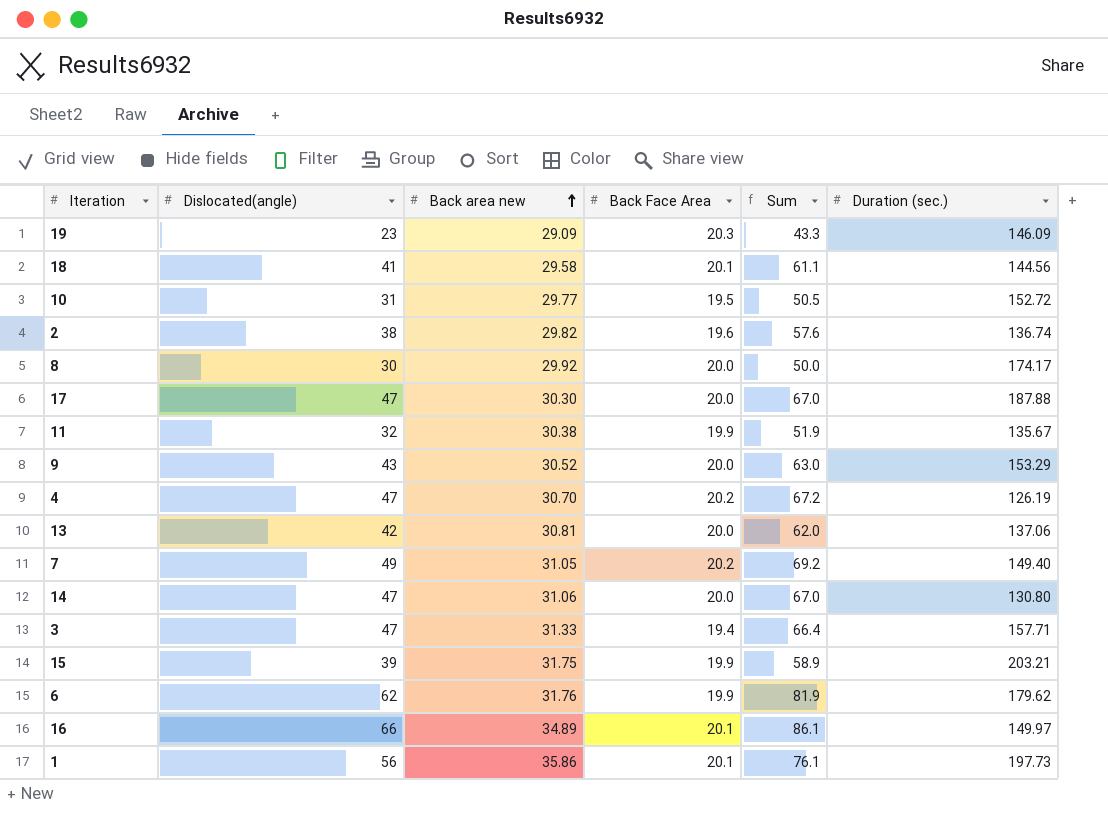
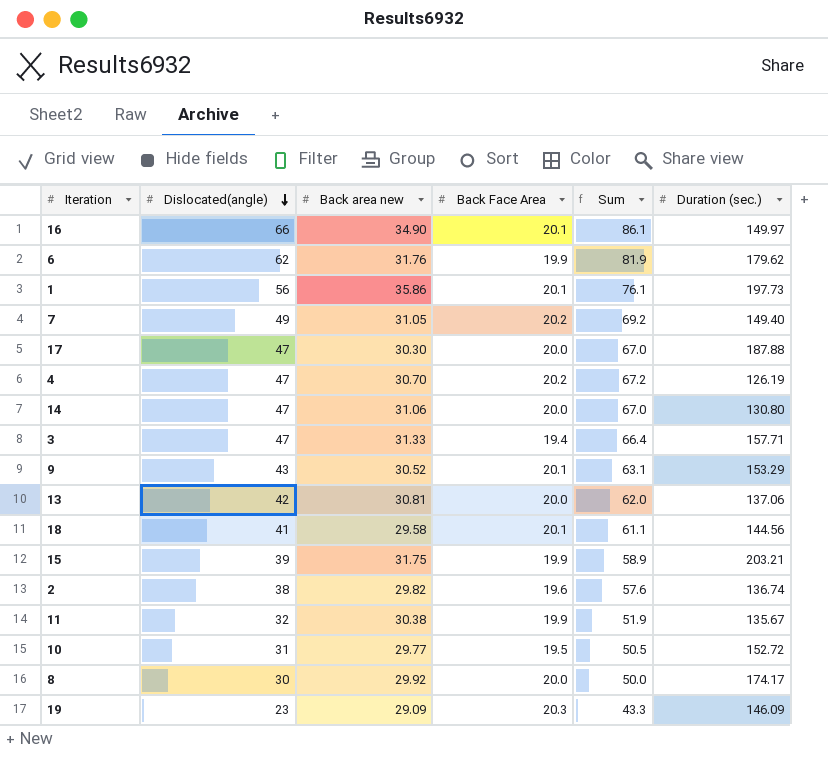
row order: Back area new ascending -> Dislocated(angle) descending
16 | Back area new: 34.89 -> 34.90
9 | Back Face Area: 20.0 -> 20.1
9 | Sum: 63.0 -> 63.1

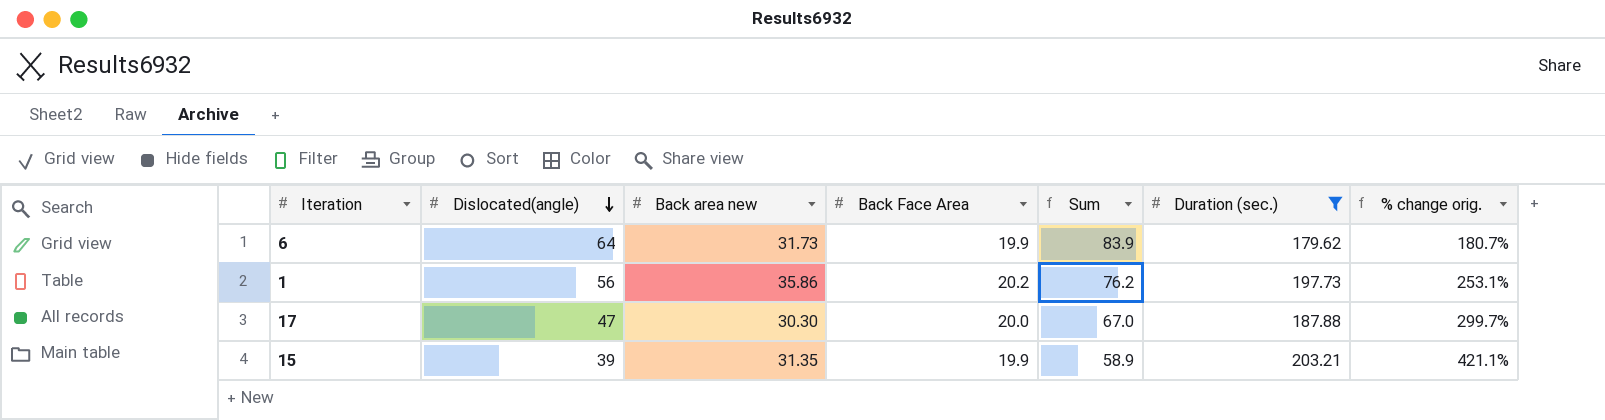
filter: none -> Duration (sec.) >= 179.62
column % change orig. | formula: none -> ([Duration (sec.)] - [Dislocated(angle)]) / [Dislocated(angle)]
6 | Dislocated(angle): 62 -> 64
6 | Back area new: 31.76 -> 31.73
6 | Sum: 81.9 -> 83.9
1 | Back Face Area: 20.1 -> 20.2
1 | Sum: 76.1 -> 76.2
15 | Back area new: 31.75 -> 31.35

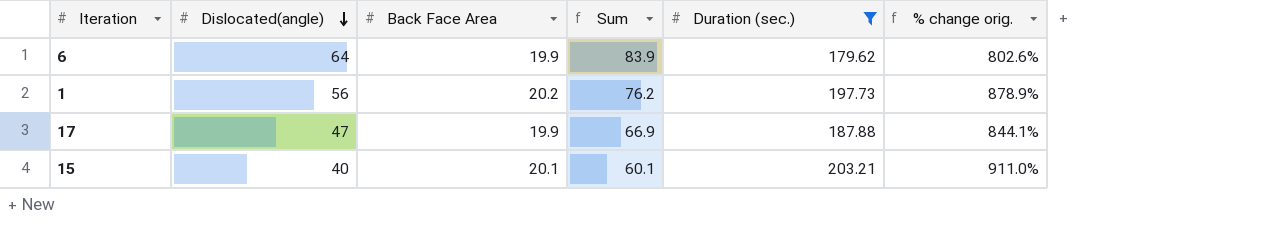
column Back area new | position: 3 -> none
column % change orig. | formula: ([Duration (sec.)] - [Dislocated(angle)]) / [Dislocated(angle)] -> ([Duration (sec.)] - [Back Face Area]) / [Back Face Area]
17 | Back Face Area: 20.0 -> 19.9
17 | Sum: 67.0 -> 66.9
15 | Dislocated(angle): 39 -> 40
15 | Back Face Area: 19.9 -> 20.1
15 | Sum: 58.9 -> 60.1

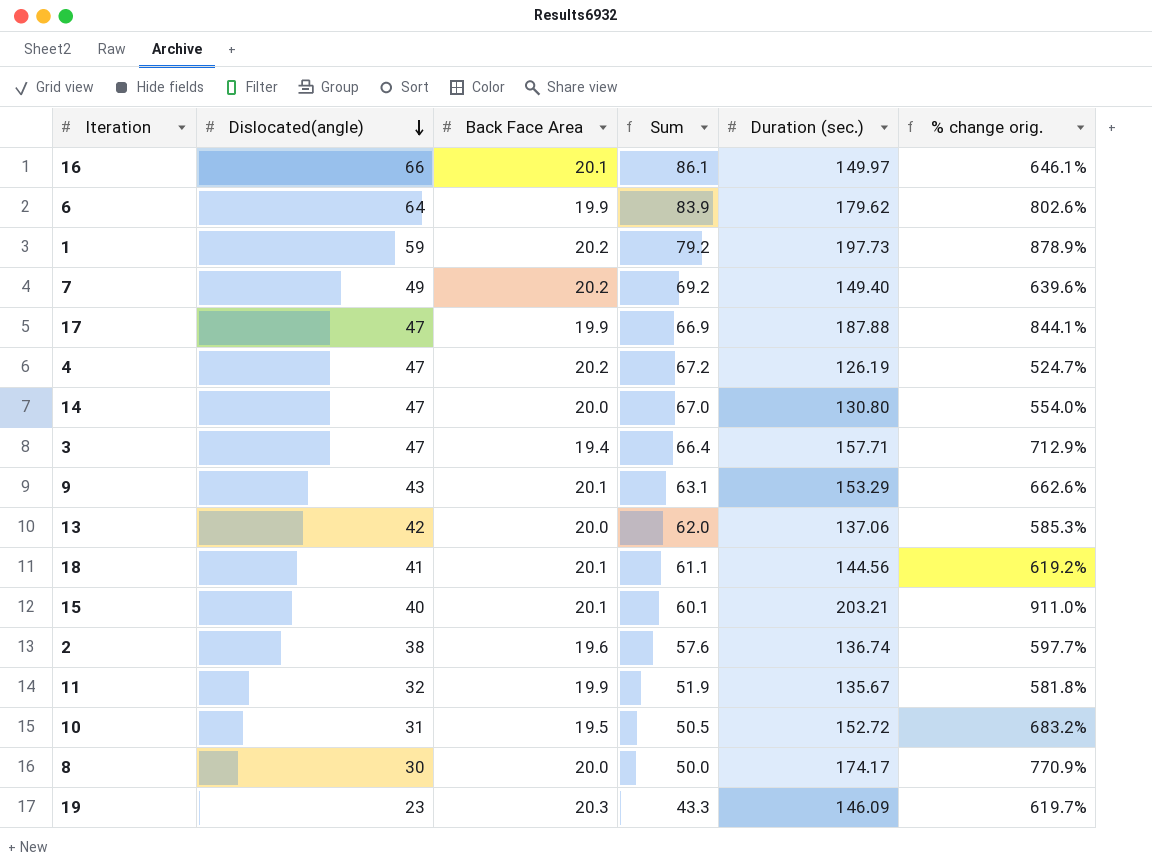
filter: Duration (sec.) >= 179.62 -> none
1 | Dislocated(angle): 56 -> 59
1 | Sum: 76.2 -> 79.2

